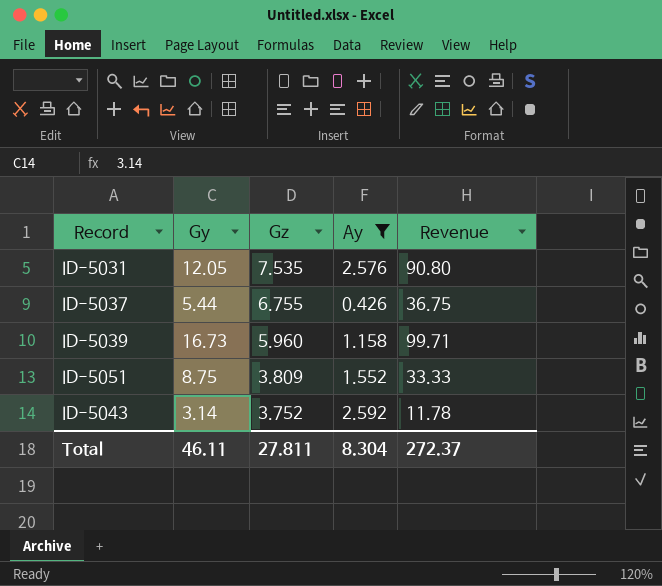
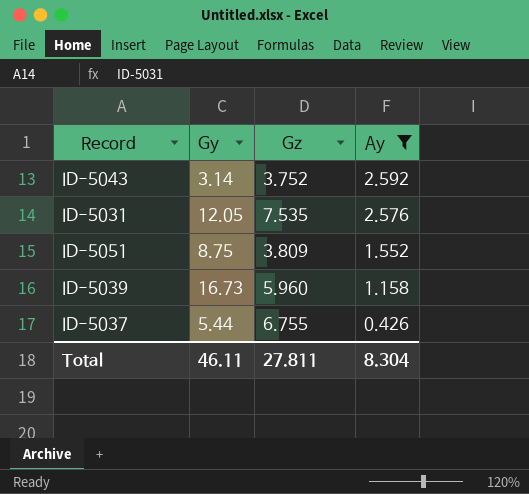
row order: Gz descending -> Ay descending
column Revenue | formula: [Gy] * [Gz] -> none

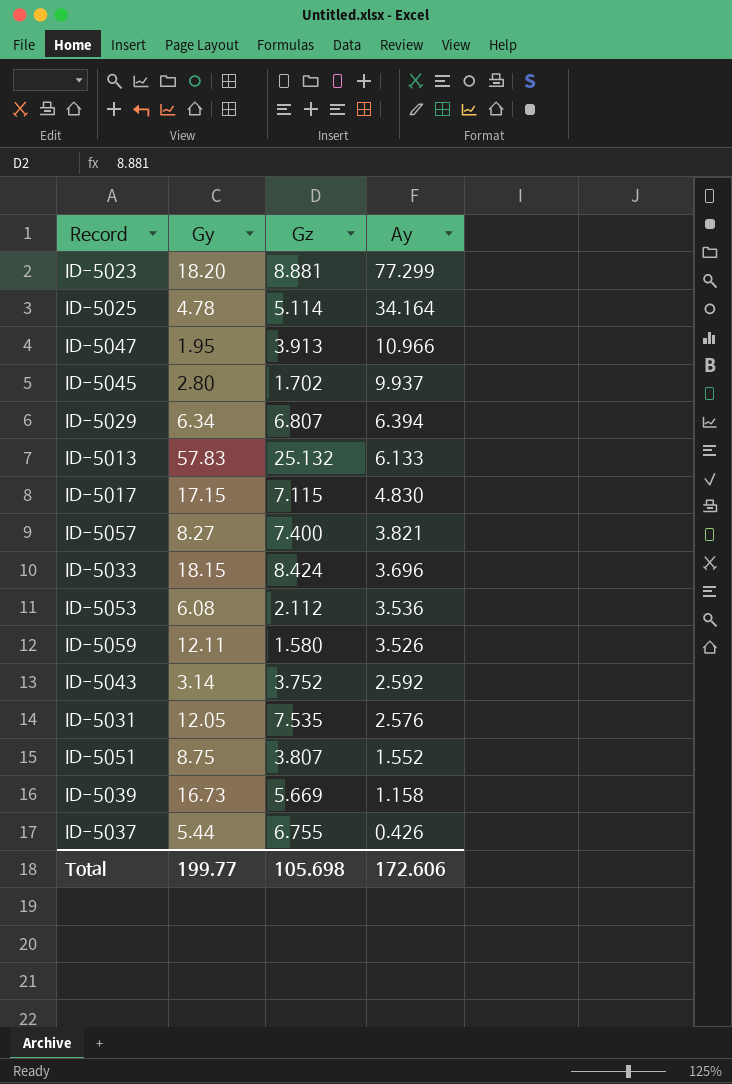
filter: Ay <= 2.592 -> none
ID-5051 | Gz: 3.809 -> 3.807
ID-5039 | Gz: 5.960 -> 5.669
Total | Gy: 46.11 -> 199.77
Total | Gz: 27.811 -> 105.698
Total | Ay: 8.304 -> 172.606

